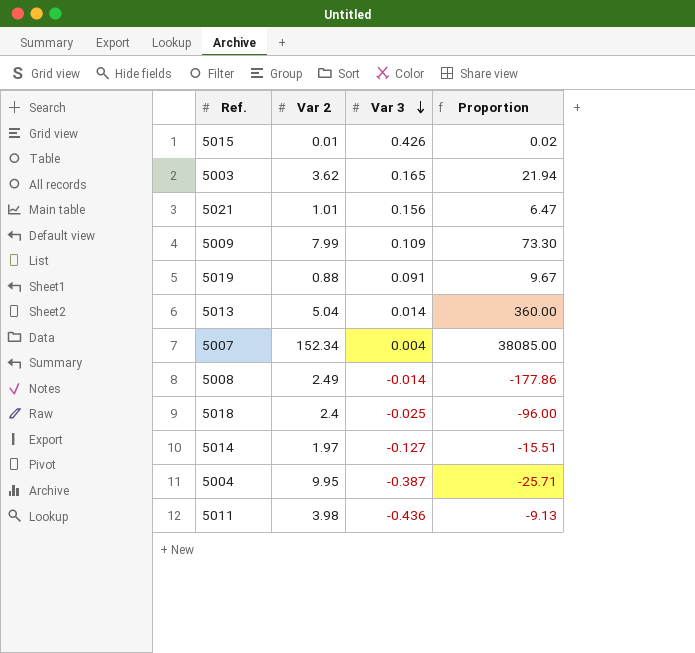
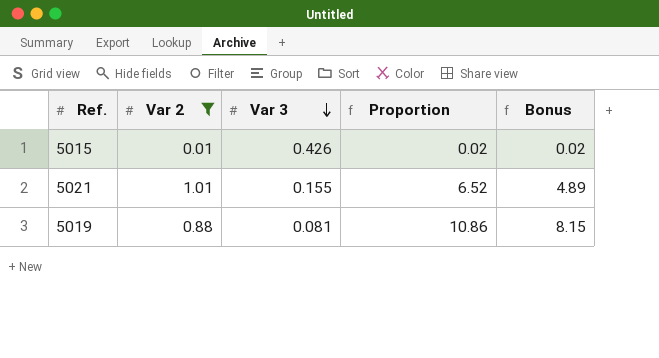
filter: none -> Var 2 <= 1.01
column Bonus | formula: none -> [Proportion] * 0.75
5021 | Var 3: 0.156 -> 0.155
5021 | Proportion: 6.47 -> 6.52
5019 | Var 3: 0.091 -> 0.081
5019 | Proportion: 9.67 -> 10.86

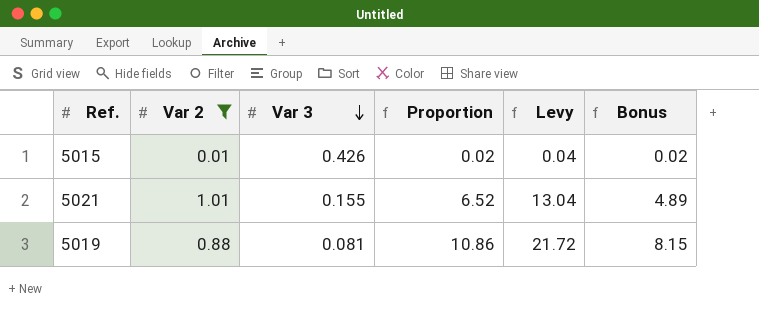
column Levy | formula: none -> [Proportion] * 2

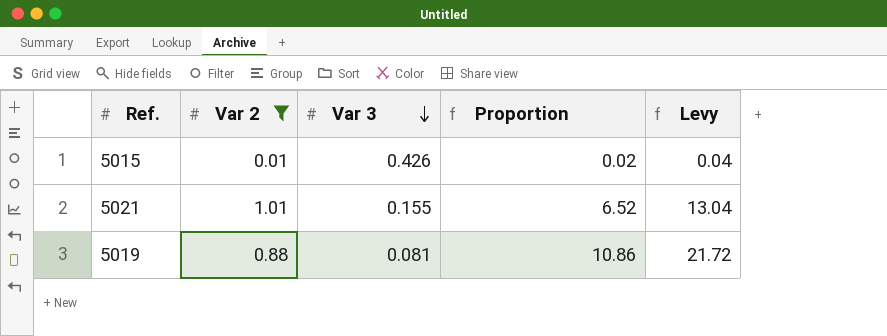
column Bonus | formula: [Proportion] * 0.75 -> none

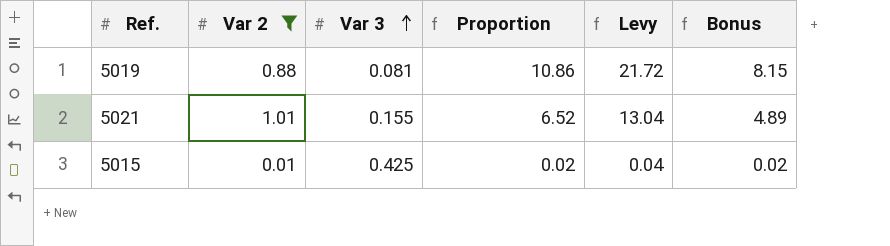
row order: Var 3 descending -> Var 3 ascending
column Bonus | formula: none -> [Proportion] * 0.75
5015 | Var 3: 0.426 -> 0.425

